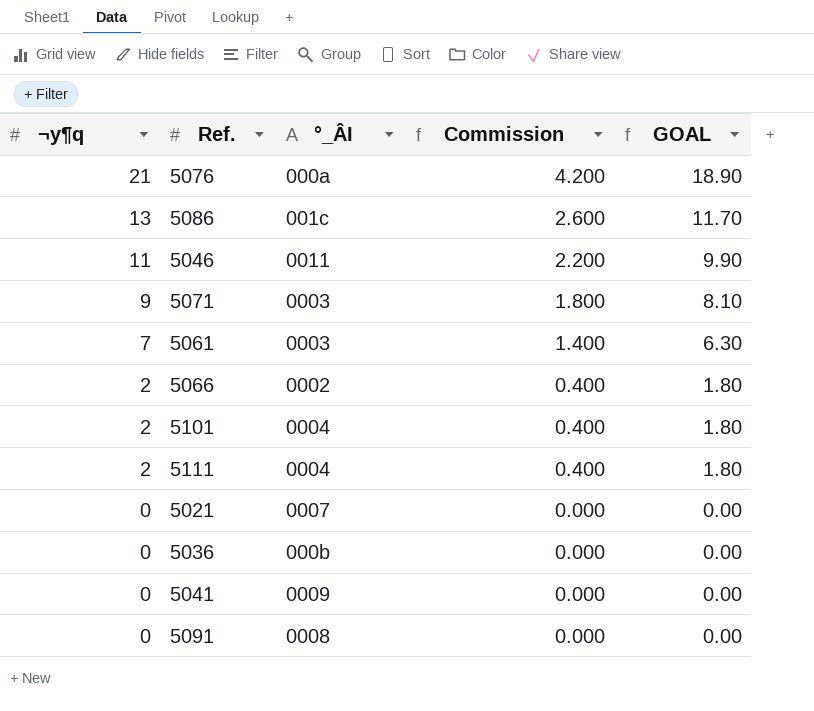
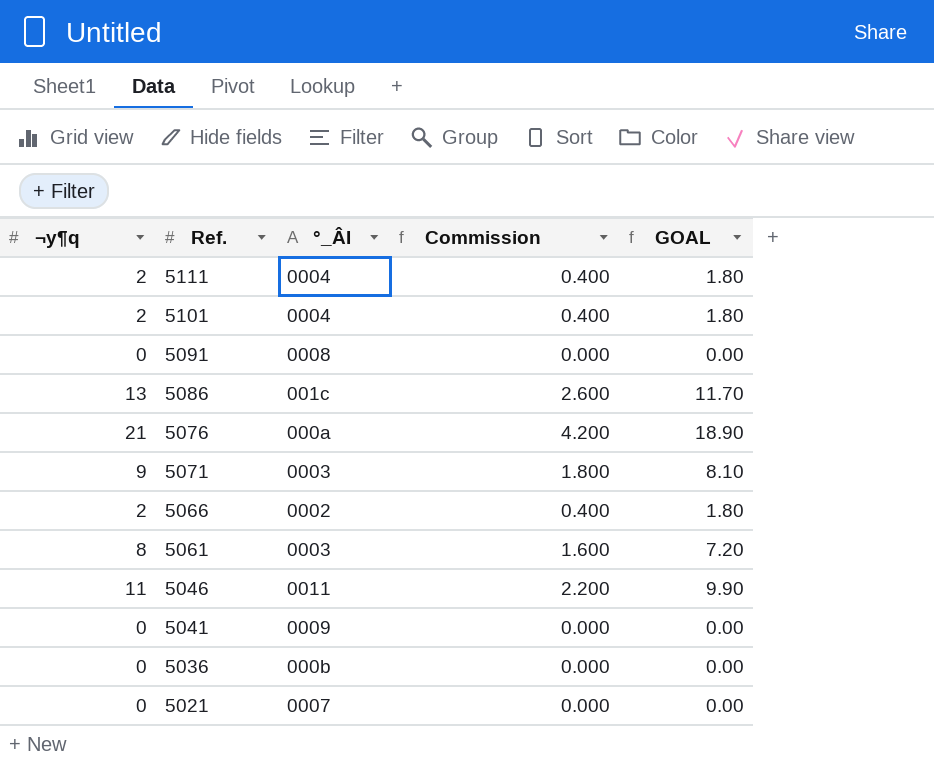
row order: ¬y¶q descending -> Ref. descending
5061 | ¬y¶q: 7 -> 8
5061 | Commission: 1.400 -> 1.600
5061 | GOAL: 6.30 -> 7.20

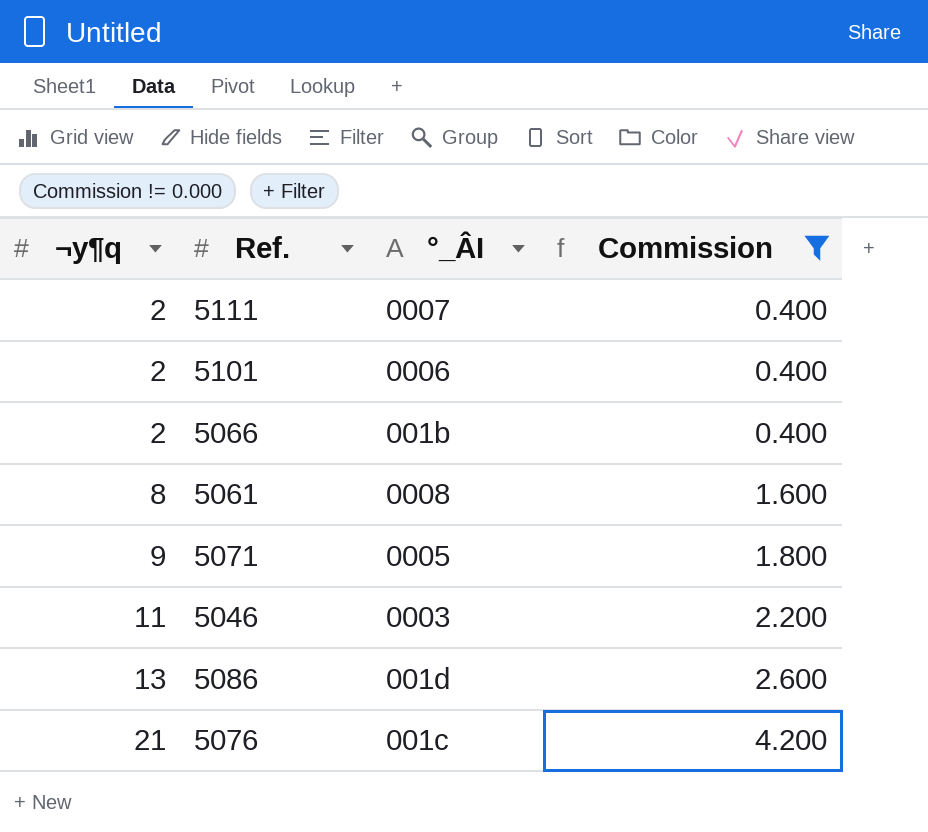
filter: none -> Commission != 0.000
row order: Ref. descending -> ¬y¶q ascending
column GOAL | formula: [¬y¶q] * 0.9 -> none
5111 | °_ÂI: 0004 -> 0007
5101 | °_ÂI: 0004 -> 0006
5066 | °_ÂI: 0002 -> 001b
5061 | °_ÂI: 0003 -> 0008
5071 | °_ÂI: 0003 -> 0005
5046 | °_ÂI: 0011 -> 0003
5086 | °_ÂI: 001c -> 001d
5076 | °_ÂI: 000a -> 001c

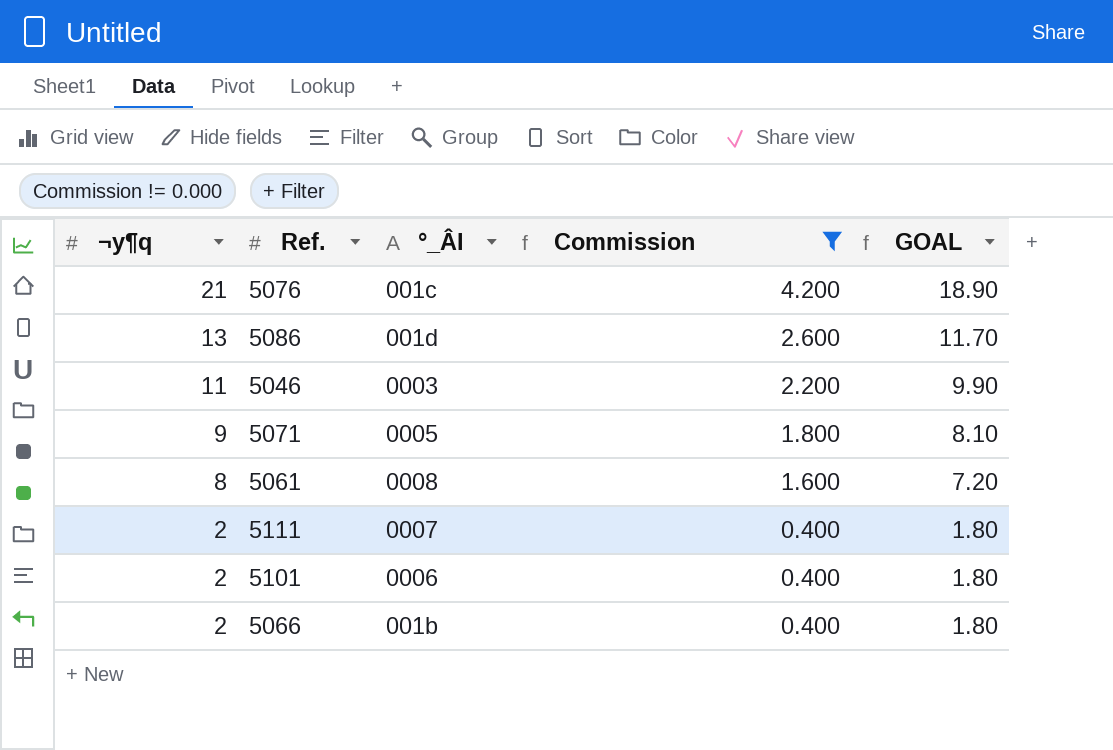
row order: ¬y¶q ascending -> ¬y¶q descending
column GOAL | formula: none -> [¬y¶q] * 0.9

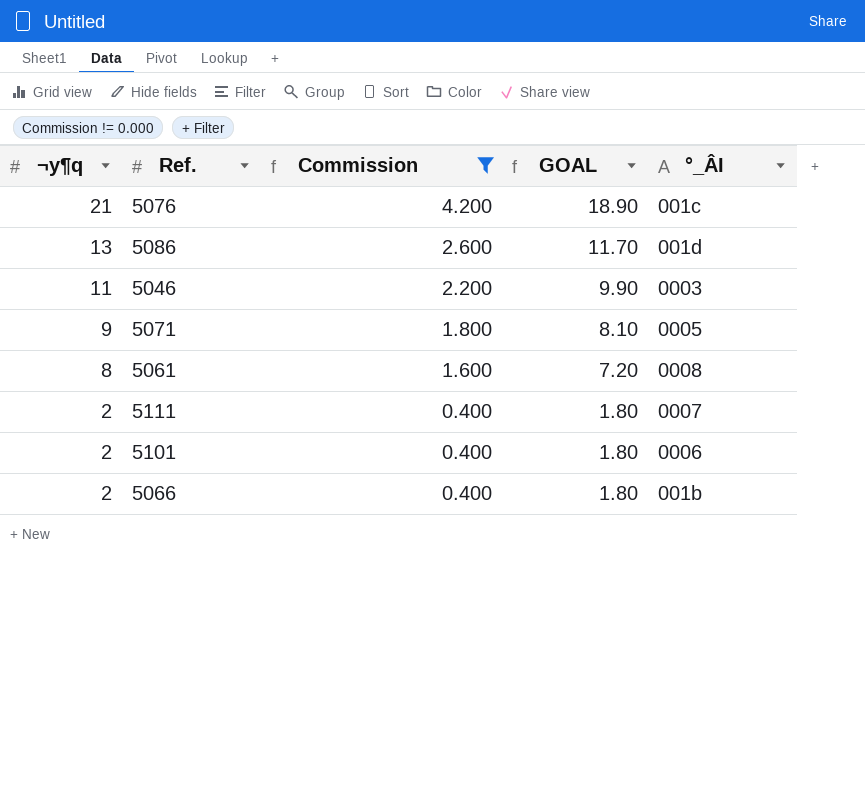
column °_ÂI | position: 3 -> 5

